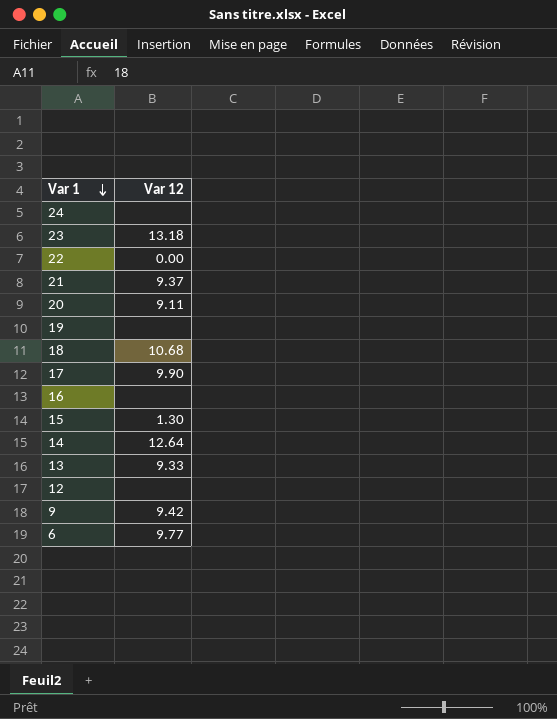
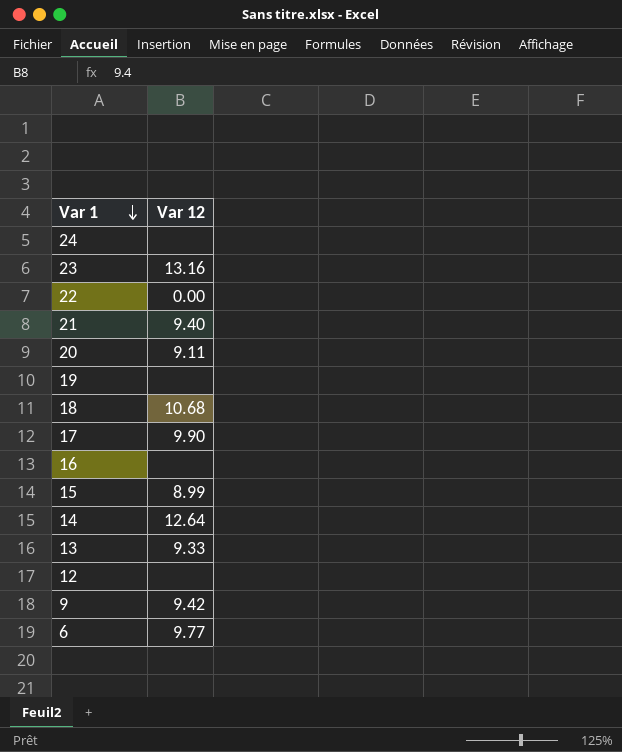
23 | Var 12: 13.18 -> 13.16
21 | Var 12: 9.37 -> 9.40
15 | Var 12: 1.30 -> 8.99

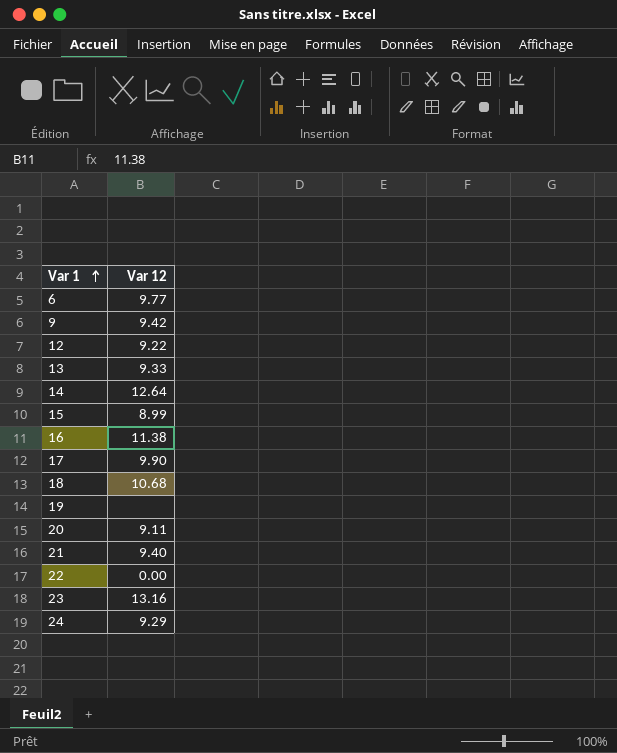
row order: Var 1 descending -> Var 1 ascending
12 | Var 12: none -> 9.22
16 | Var 12: none -> 11.38
24 | Var 12: none -> 9.29

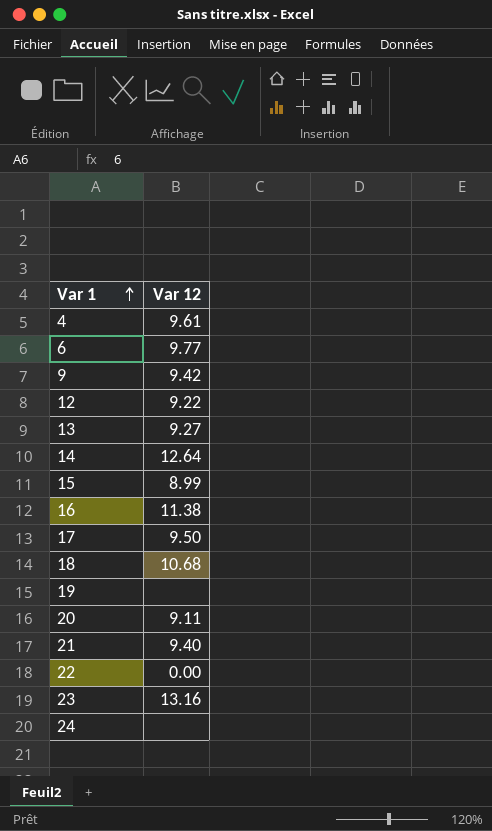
row 4: none -> 9.61
13 | Var 12: 9.33 -> 9.27
17 | Var 12: 9.90 -> 9.50
24 | Var 12: 9.29 -> none

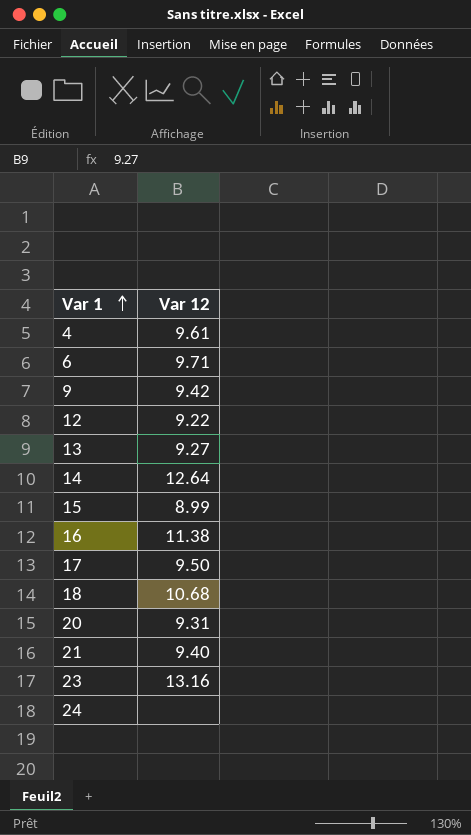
row 19: none -> none
row 22: 0.00 -> none
6 | Var 12: 9.77 -> 9.71
20 | Var 12: 9.11 -> 9.31

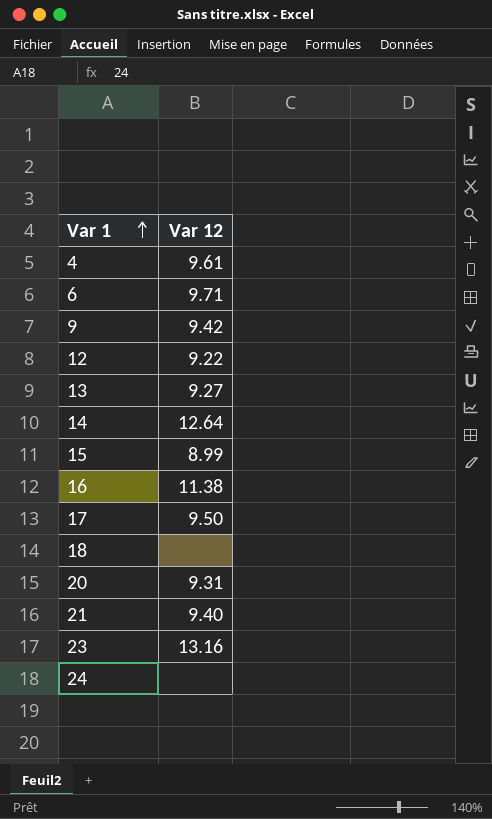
18 | Var 12: 10.68 -> none

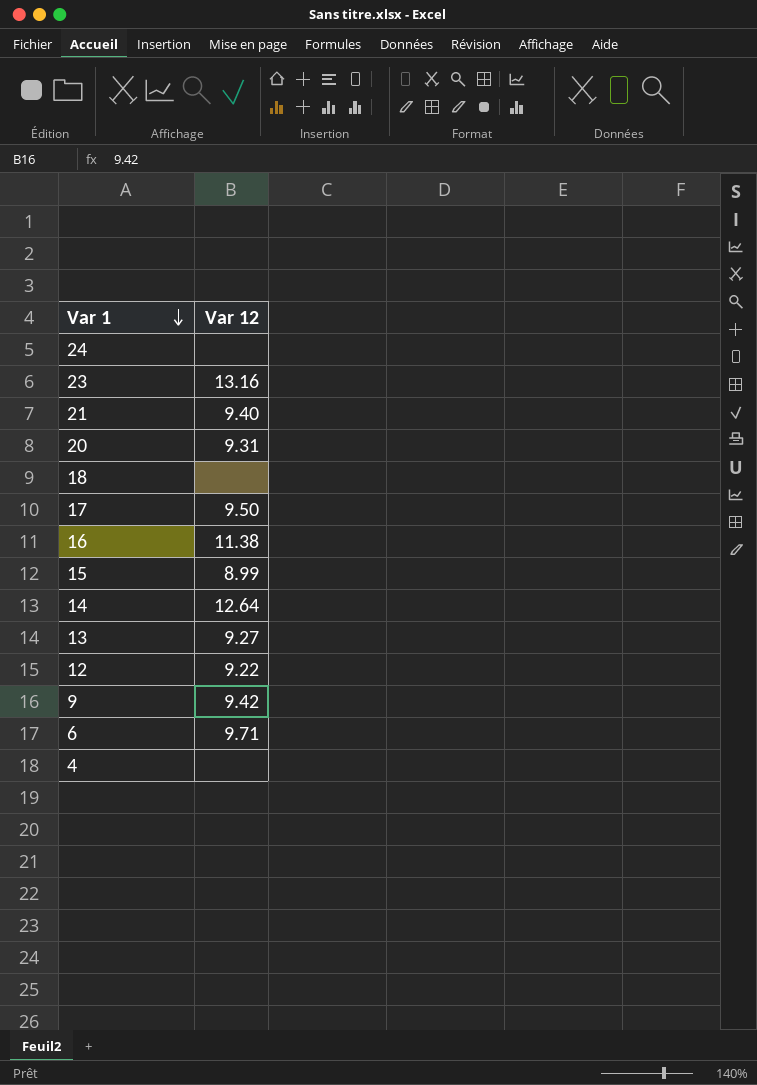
row order: Var 1 ascending -> Var 1 descending
4 | Var 12: 9.61 -> none

